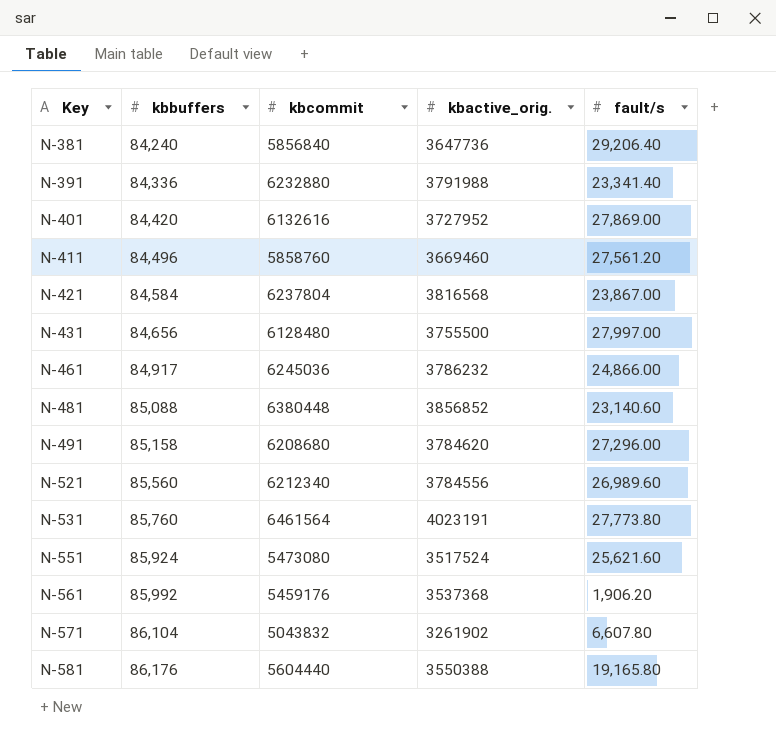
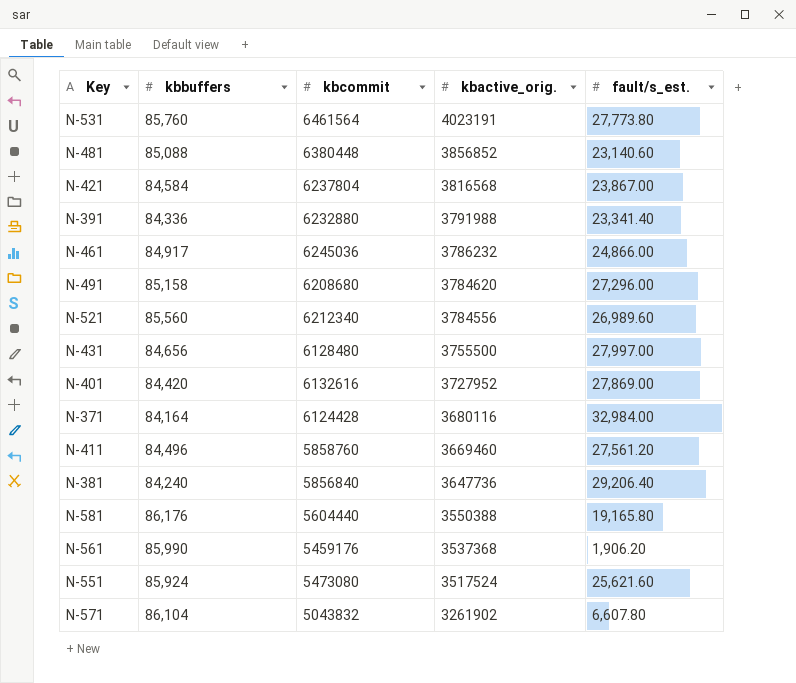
row order: Key ascending -> kbactive_orig. descending
column name: fault/s -> fault/s_est.
row N-371: none -> 84,164 | 6124428 | 3680116 | 32,984.00
N-561 | kbbuffers: 85,992 -> 85,990

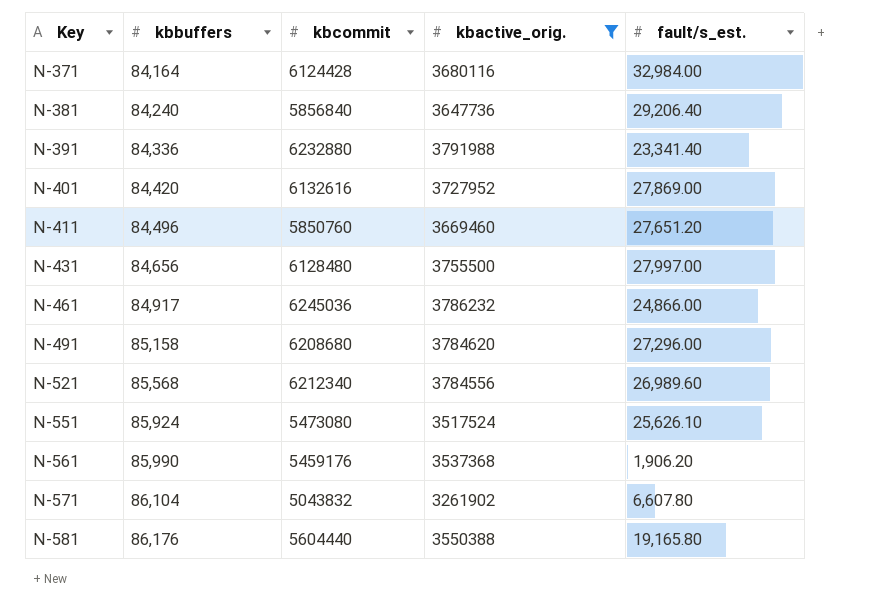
filter: none -> kbactive_orig. <= 3791988
row order: kbactive_orig. descending -> Key ascending
N-411 | kbcommit: 5858760 -> 5850760
N-411 | fault/s_est.: 27,561.20 -> 27,651.20
N-521 | kbbuffers: 85,560 -> 85,568
N-551 | fault/s_est.: 25,621.60 -> 25,626.10

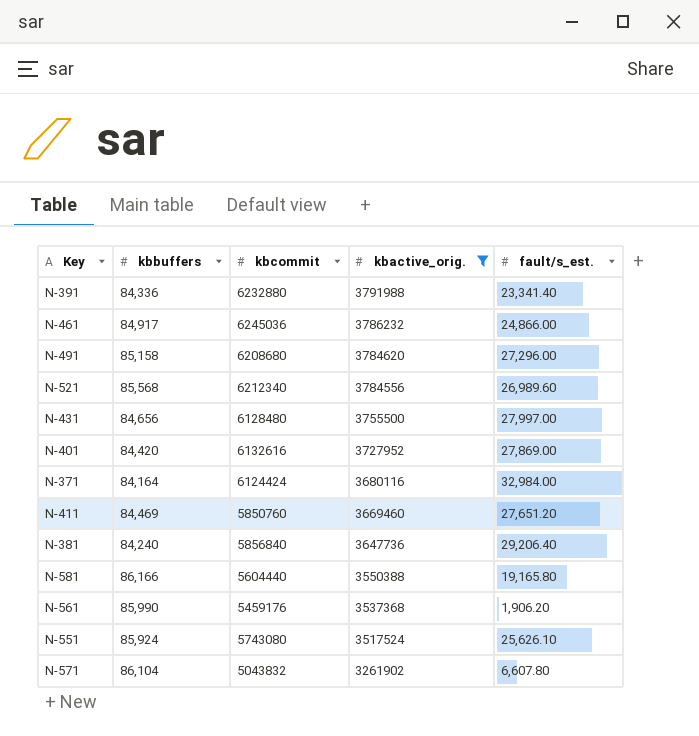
row order: Key ascending -> kbactive_orig. descending
N-371 | kbcommit: 6124428 -> 6124424
N-411 | kbbuffers: 84,496 -> 84,469
N-581 | kbbuffers: 86,176 -> 86,166
N-551 | kbcommit: 5473080 -> 5743080

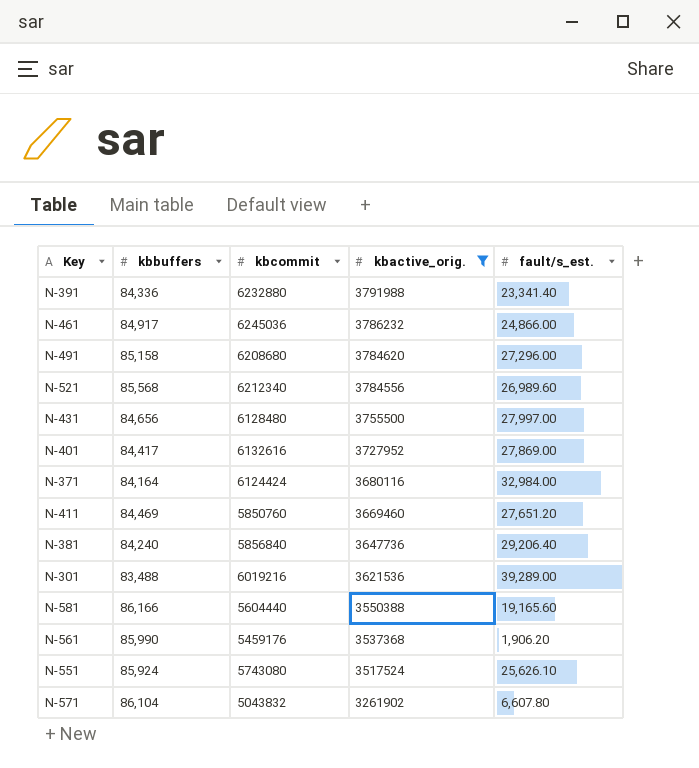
N-401 | kbbuffers: 84,420 -> 84,417
row N-301: none -> 83,488 | 6019216 | 3621536 | 39,289.00
N-581 | fault/s_est.: 19,165.80 -> 19,165.60

